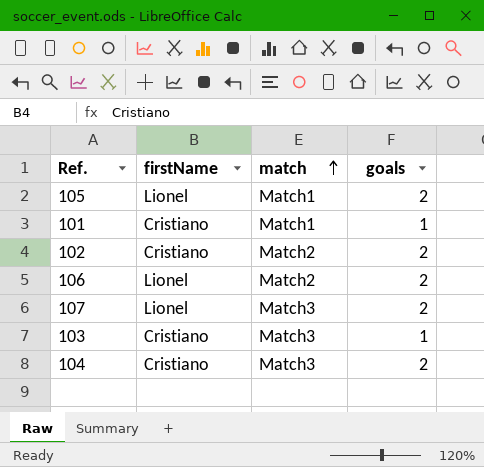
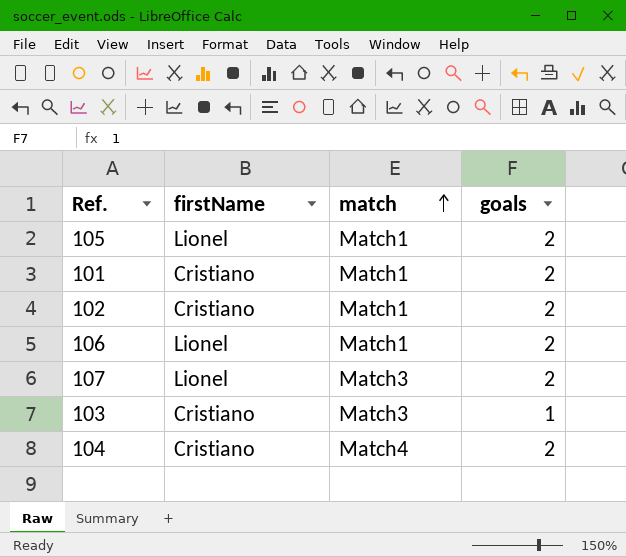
101 | goals: 1 -> 2
102 | match: Match2 -> Match1
106 | match: Match2 -> Match1
104 | match: Match3 -> Match4

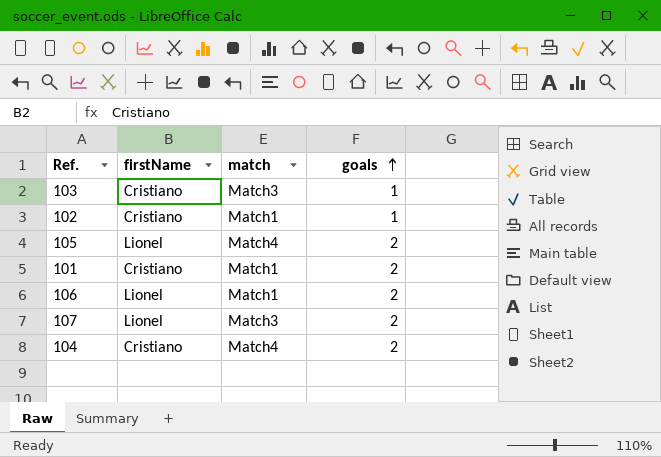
row order: match ascending -> goals ascending
102 | goals: 2 -> 1
105 | match: Match1 -> Match4

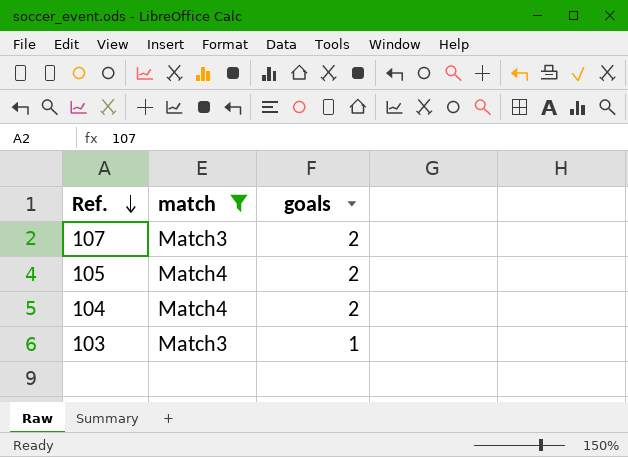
filter: none -> match != Match1
row order: goals ascending -> Ref. descending
column firstName | position: 2 -> none

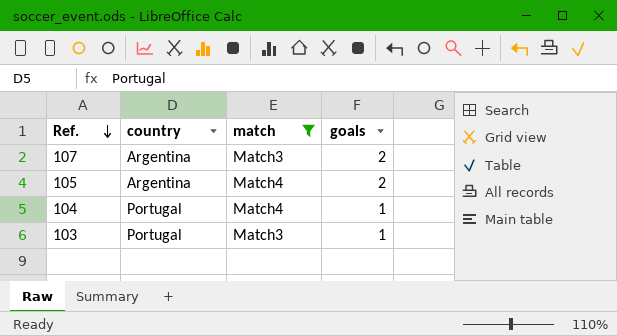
column country | position: none -> 2
104 | goals: 2 -> 1

